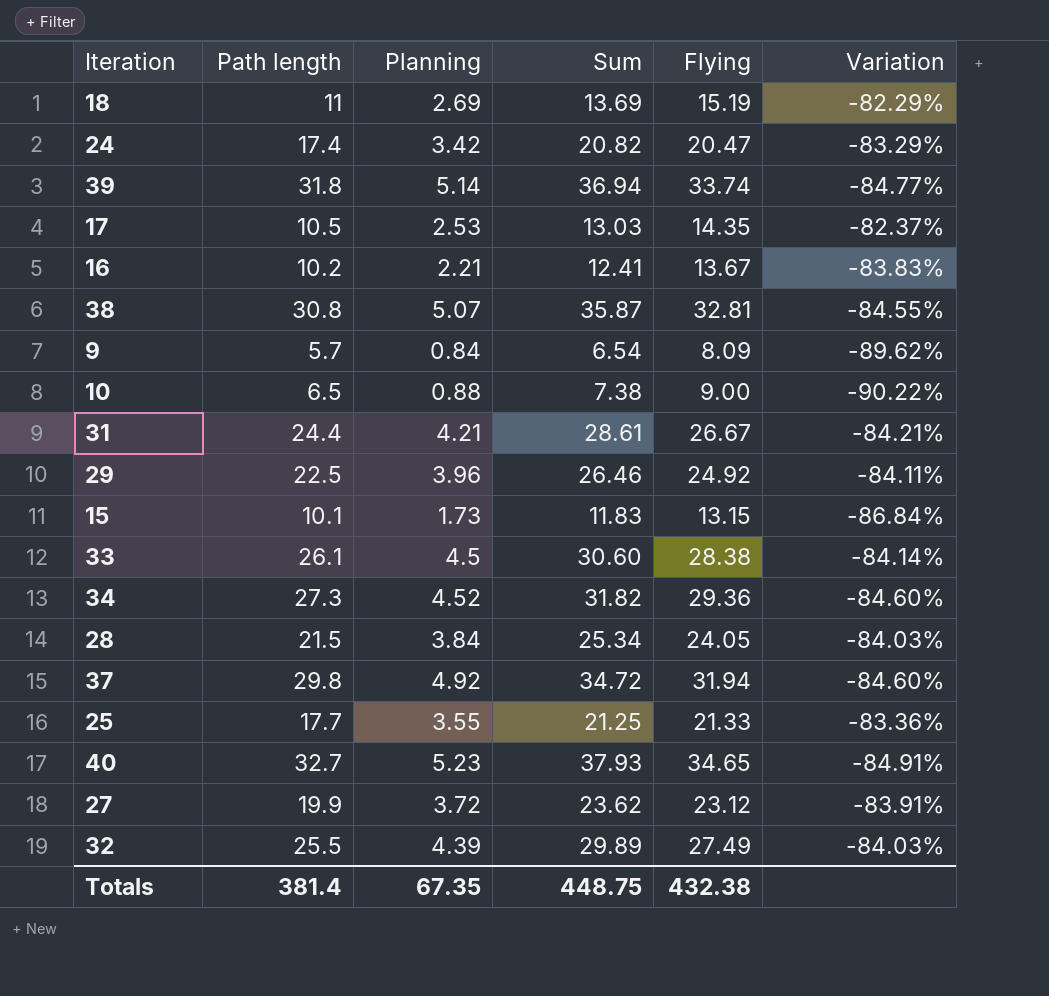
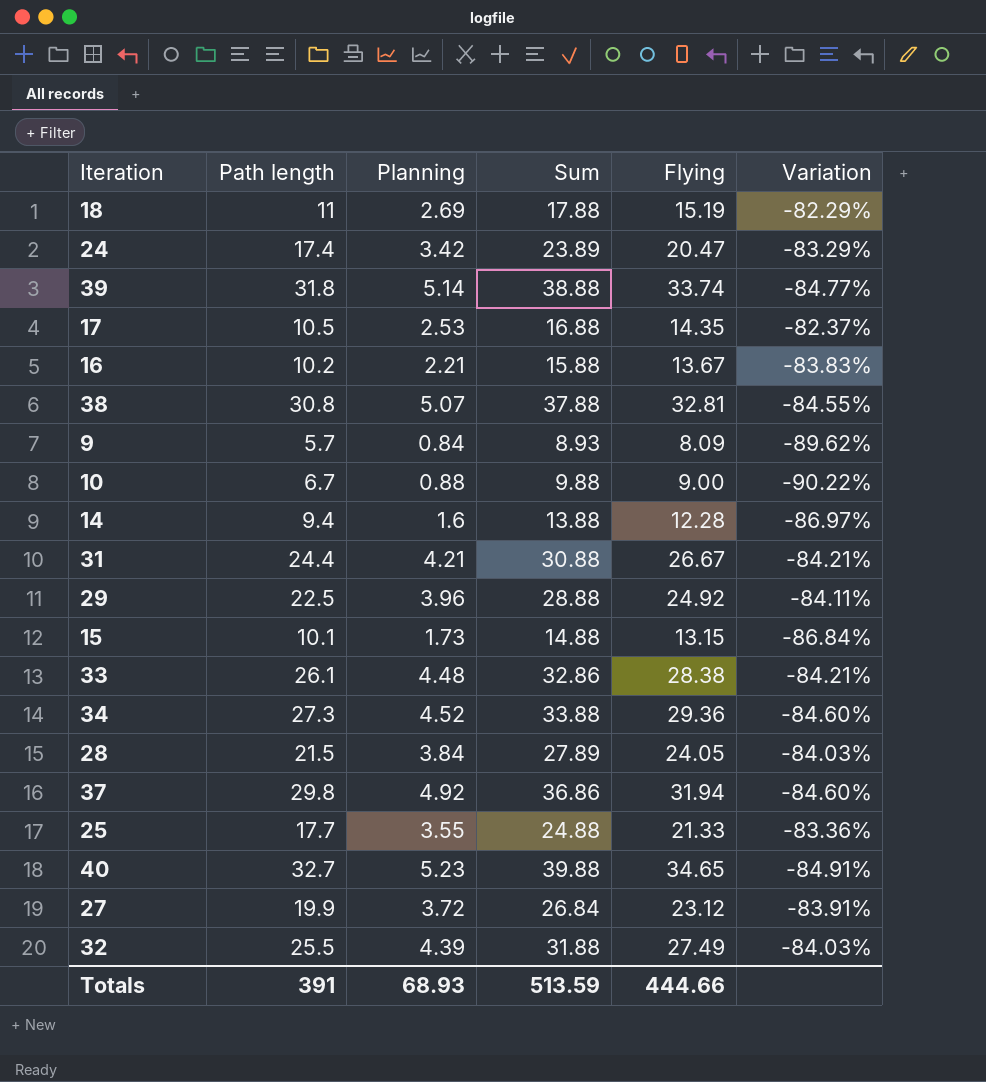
column Sum | formula: [Path length] + [Planning] -> [Planning] + [Flying]
10 | Path length: 6.5 -> 6.7
row 14: none -> 9.4 | 1.6 | 13.88 | 12.28 | -86.97%
33 | Planning: 4.5 -> 4.48
33 | Variation: -84.14% -> -84.21%
Totals | Path length: 381.4 -> 391
Totals | Planning: 67.35 -> 68.93
Totals | Sum: 448.75 -> 513.59
Totals | Flying: 432.38 -> 444.66

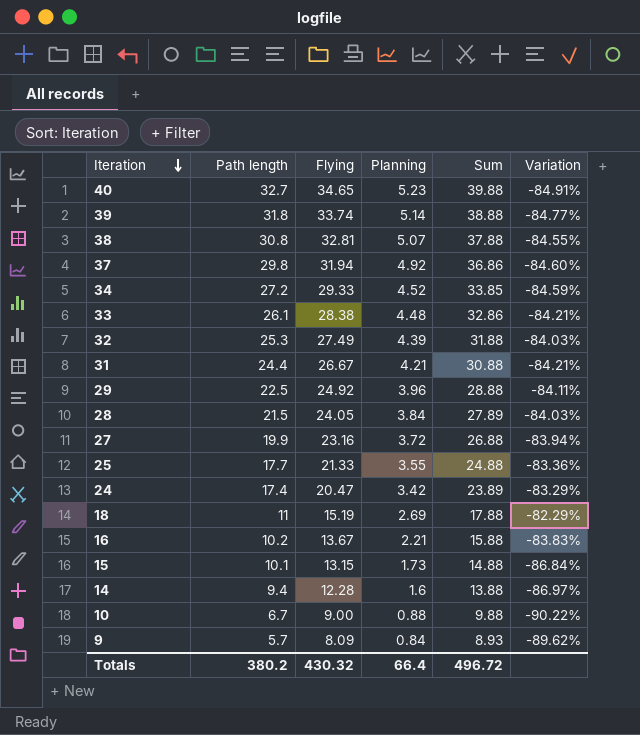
row order: none -> Iteration descending
column Flying | position: 5 -> 3
row 17: 10.5 | 2.53 | 16.88 | 14.35 | -82.37% -> none
34 | Path length: 27.3 -> 27.2
34 | Flying: 29.36 -> 29.33
34 | Sum: 33.88 -> 33.85
34 | Variation: -84.60% -> -84.59%
32 | Path length: 25.5 -> 25.3
27 | Flying: 23.12 -> 23.16
27 | Sum: 26.84 -> 26.88
27 | Variation: -83.91% -> -83.94%
Totals | Path length: 391 -> 380.2
Totals | Flying: 444.66 -> 430.32
Totals | Planning: 68.93 -> 66.4
Totals | Sum: 513.59 -> 496.72

